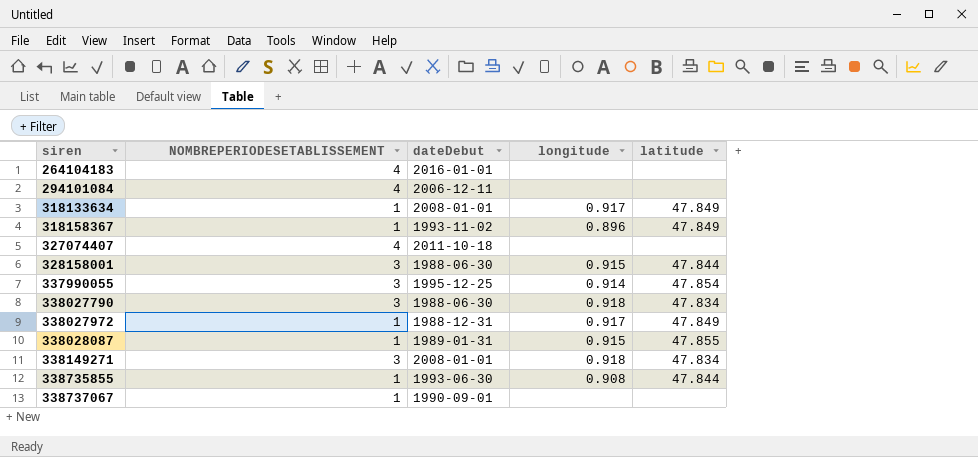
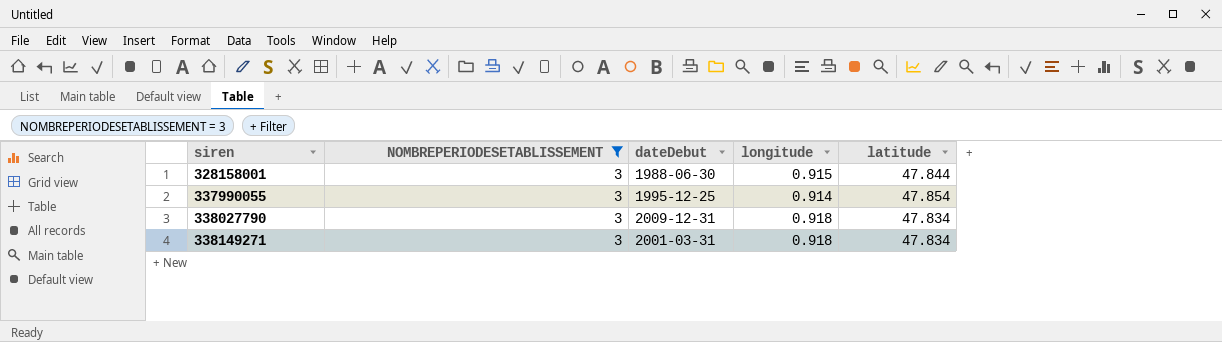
filter: none -> NOMBREPERIODESETABLISSEMENT = 3
338027790 | dateDebut: 1988-06-30 -> 2009-12-31
338149271 | dateDebut: 2008-01-01 -> 2001-03-31

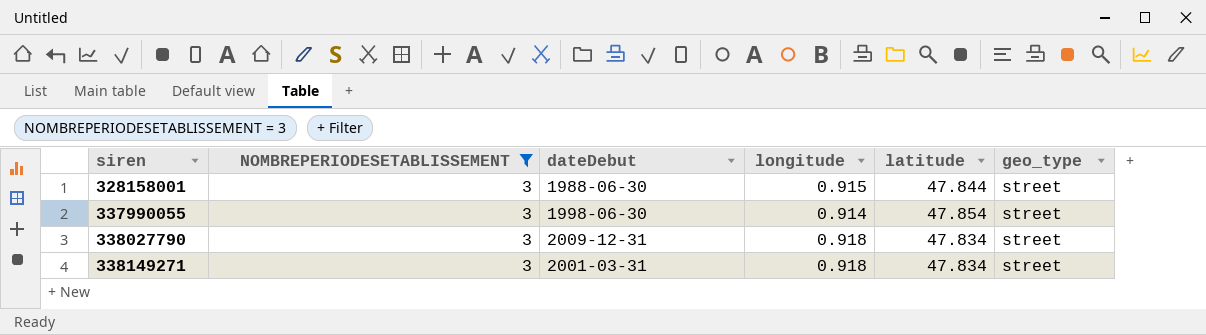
column geo_type | position: none -> 6
337990055 | dateDebut: 1995-12-25 -> 1998-06-30

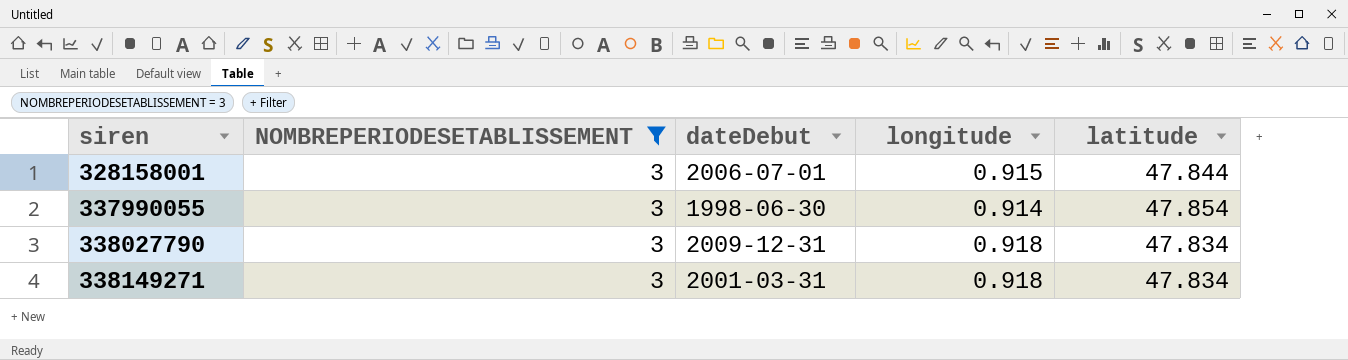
column geo_type | position: 6 -> none
328158001 | dateDebut: 1988-06-30 -> 2006-07-01

